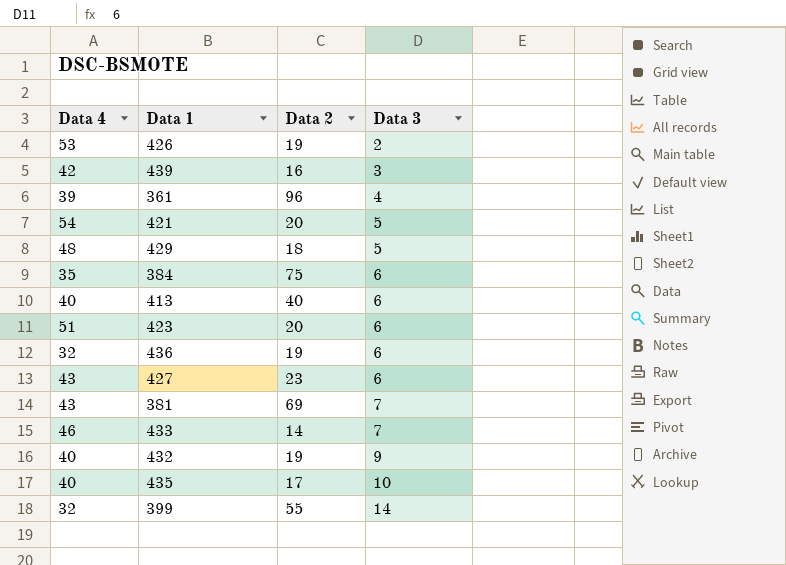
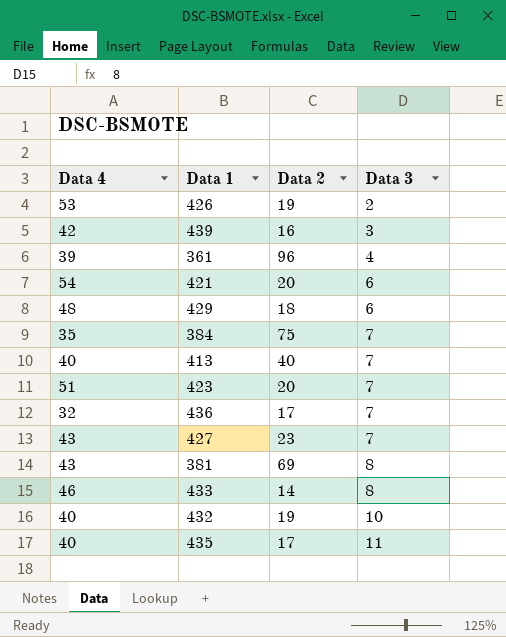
row 399: 32 | 55 | 14 -> none
421 | Data 3: 5 -> 6
429 | Data 3: 5 -> 6
384 | Data 3: 6 -> 7
413 | Data 3: 6 -> 7
423 | Data 3: 6 -> 7
436 | Data 2: 19 -> 17
436 | Data 3: 6 -> 7
427 | Data 3: 6 -> 7
381 | Data 3: 7 -> 8
433 | Data 3: 7 -> 8
432 | Data 3: 9 -> 10
435 | Data 3: 10 -> 11

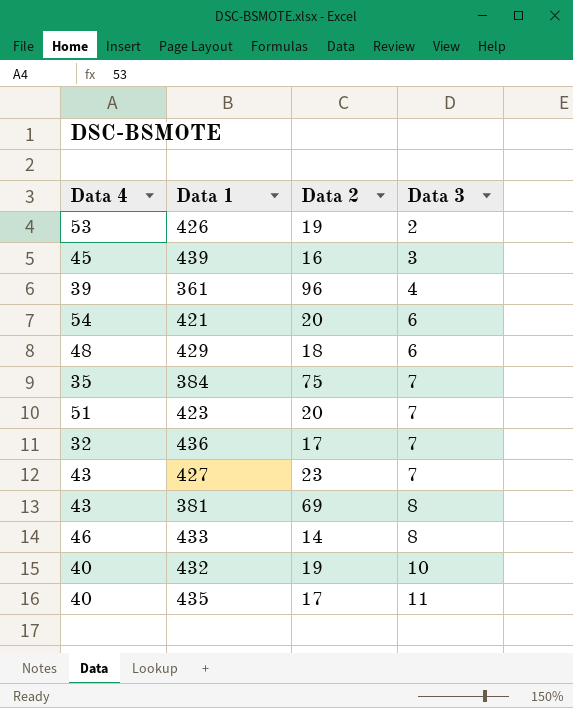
row 413: 40 | 40 | 7 -> none
439 | Data 4: 42 -> 45

